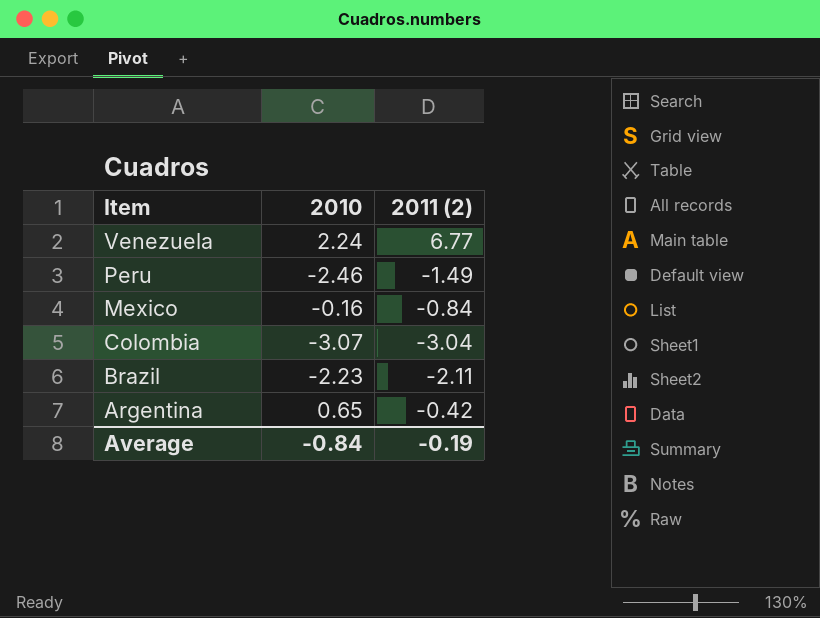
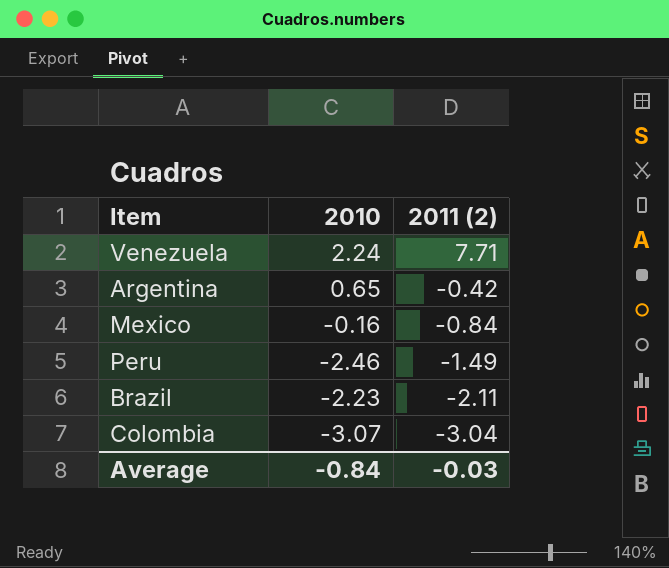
row order: Item descending -> 2011 (2) descending
Venezuela | 2011 (2): 6.77 -> 7.71
Average | 2011 (2): -0.19 -> -0.03

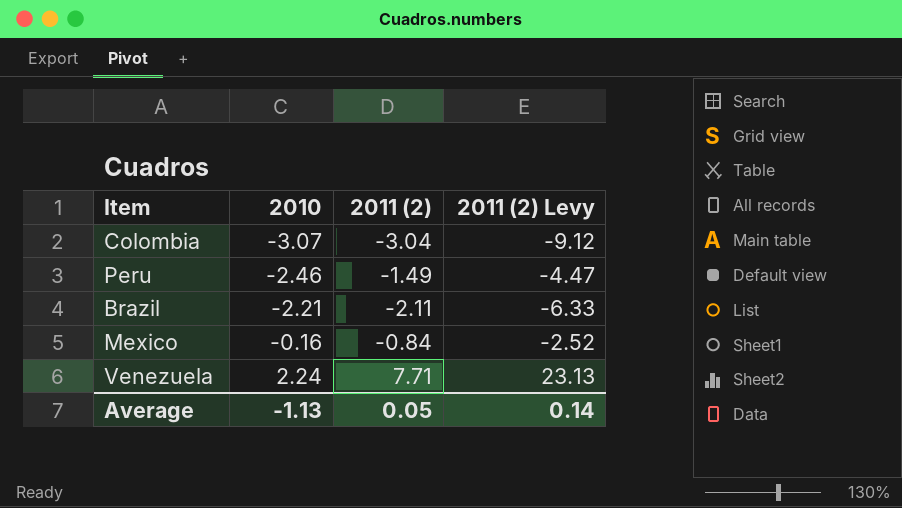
row order: 2011 (2) descending -> 2010 ascending
column 2011 (2) Levy | formula: none -> [2011 (2)] * 3
row Argentina: 0.65 | -0.42 -> none
Brazil | 2010: -2.23 -> -2.21
Average | 2010: -0.84 -> -1.13
Average | 2011 (2): -0.03 -> 0.05

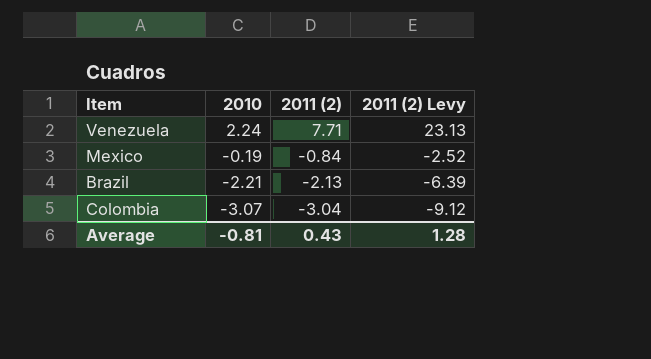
row order: 2010 ascending -> 2010 descending
row Peru: -2.46 | -1.49 | -4.47 -> none
Mexico | 2010: -0.16 -> -0.19
Brazil | 2011 (2): -2.11 -> -2.13
Brazil | 2011 (2) Levy: -6.33 -> -6.39
Average | 2010: -1.13 -> -0.81
Average | 2011 (2): 0.05 -> 0.43
Average | 2011 (2) Levy: 0.14 -> 1.28

